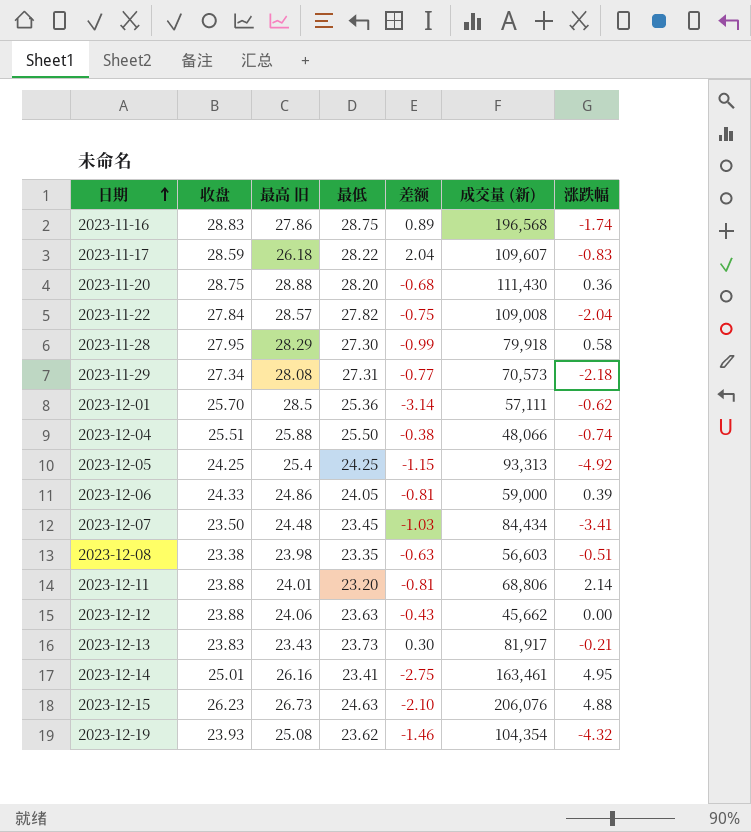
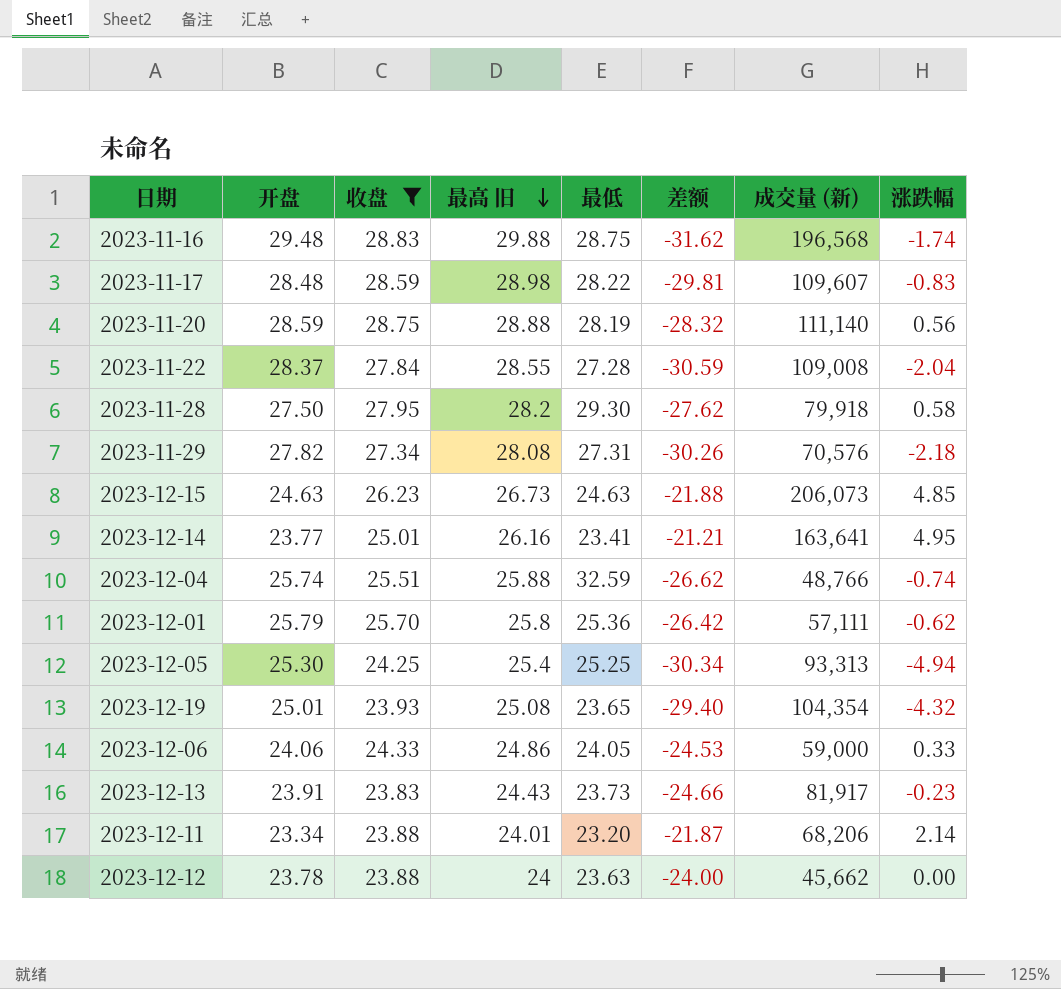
filter: none -> 收盘 >= 23.83
row order: 日期 ascending -> 最高 旧 descending
column 开盘 | position: none -> 2
column 差额 | formula: [最低] - [最高 旧] -> [涨跌幅] - [最高 旧]
2023-11-16 | 最高 旧: 27.86 -> 29.88
2023-11-17 | 最高 旧: 26.18 -> 28.98
2023-11-20 | 最低: 28.20 -> 28.19
2023-11-20 | 成交量 (新): 111,430 -> 111,140
2023-11-20 | 涨跌幅: 0.36 -> 0.56
2023-11-22 | 最高 旧: 28.57 -> 28.55
2023-11-22 | 最低: 27.82 -> 27.28
2023-11-28 | 最高 旧: 28.29 -> 28.2
2023-11-28 | 最低: 27.30 -> 29.30
2023-11-29 | 成交量 (新): 70,573 -> 70,576
2023-12-15 | 成交量 (新): 206,076 -> 206,073
2023-12-15 | 涨跌幅: 4.88 -> 4.85
2023-12-14 | 成交量 (新): 163,461 -> 163,641
2023-12-04 | 最低: 25.50 -> 32.59
2023-12-04 | 成交量 (新): 48,066 -> 48,766
2023-12-01 | 最高 旧: 28.5 -> 25.8
2023-12-05 | 最低: 24.25 -> 25.25
2023-12-05 | 涨跌幅: -4.92 -> -4.94
2023-12-19 | 最低: 23.62 -> 23.65
2023-12-06 | 涨跌幅: 0.39 -> 0.33
2023-12-13 | 最高 旧: 23.43 -> 24.43
2023-12-13 | 涨跌幅: -0.21 -> -0.23
2023-12-11 | 成交量 (新): 68,806 -> 68,206
2023-12-12 | 最高 旧: 24.06 -> 24

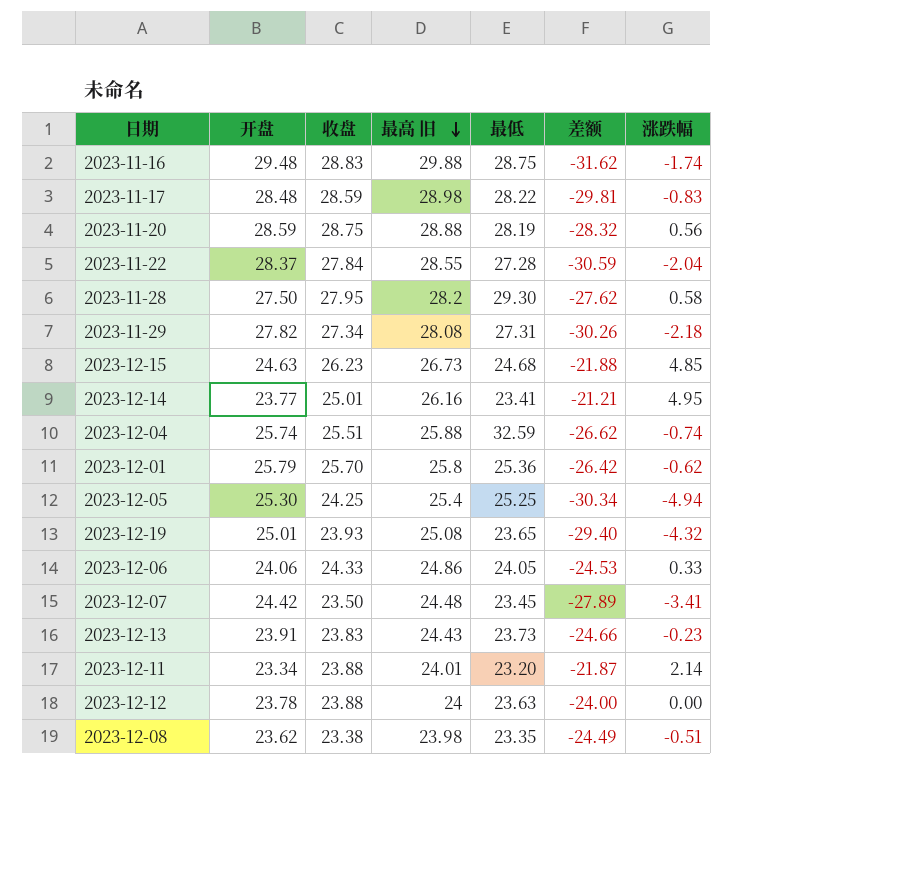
filter: 收盘 >= 23.83 -> none
column 成交量 (新) | position: 7 -> none
2023-12-15 | 最低: 24.63 -> 24.68

